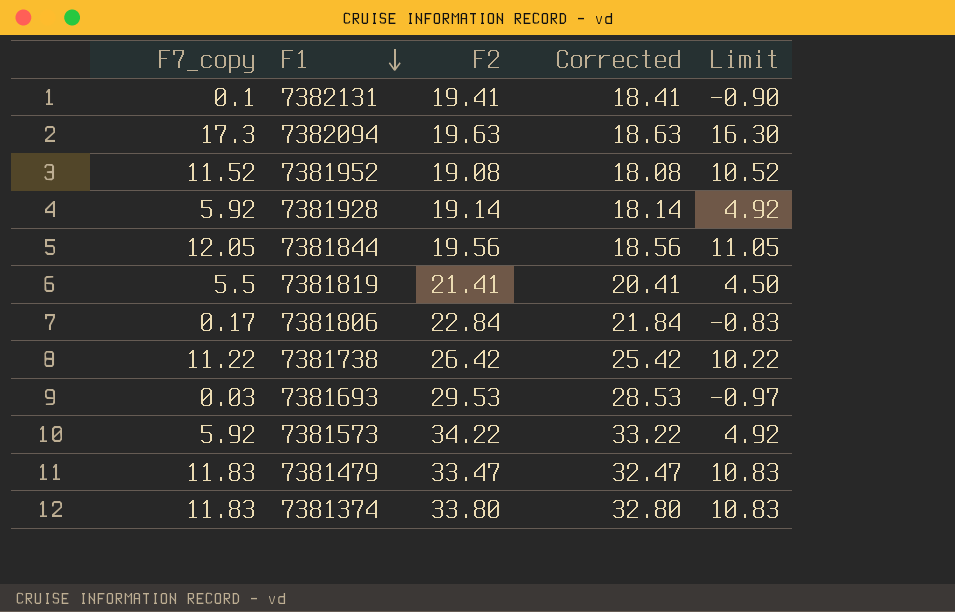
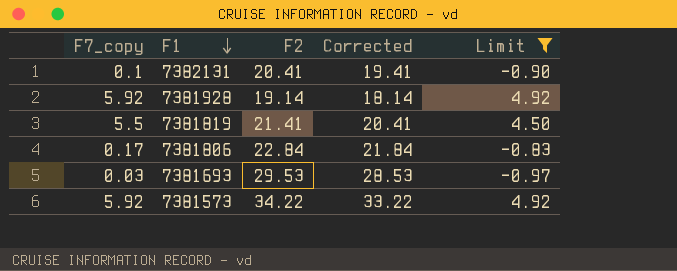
filter: none -> Limit <= 4.92
7382131 | F2: 19.41 -> 20.41
7382131 | Corrected: 18.41 -> 19.41

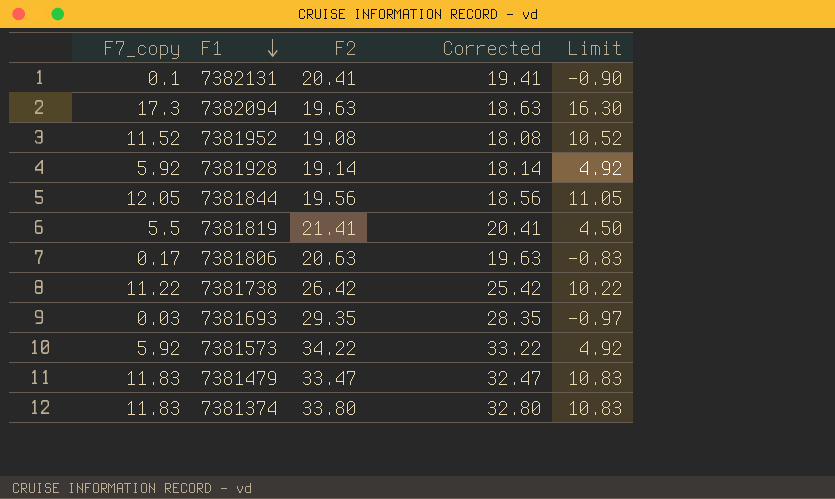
filter: Limit <= 4.92 -> none
7381806 | F2: 22.84 -> 20.63
7381806 | Corrected: 21.84 -> 19.63
7381693 | F2: 29.53 -> 29.35
7381693 | Corrected: 28.53 -> 28.35

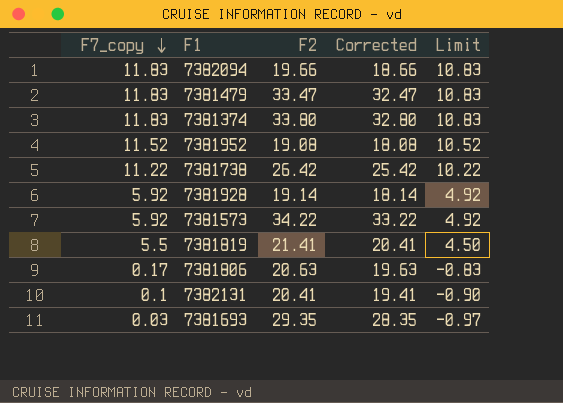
row order: F1 descending -> F7_copy descending
row 7381844: 12.05 | 19.56 | 18.56 | 11.05 -> none
7382094 | F7_copy: 17.3 -> 11.83
7382094 | F2: 19.63 -> 19.66
7382094 | Corrected: 18.63 -> 18.66
7382094 | Limit: 16.30 -> 10.83

